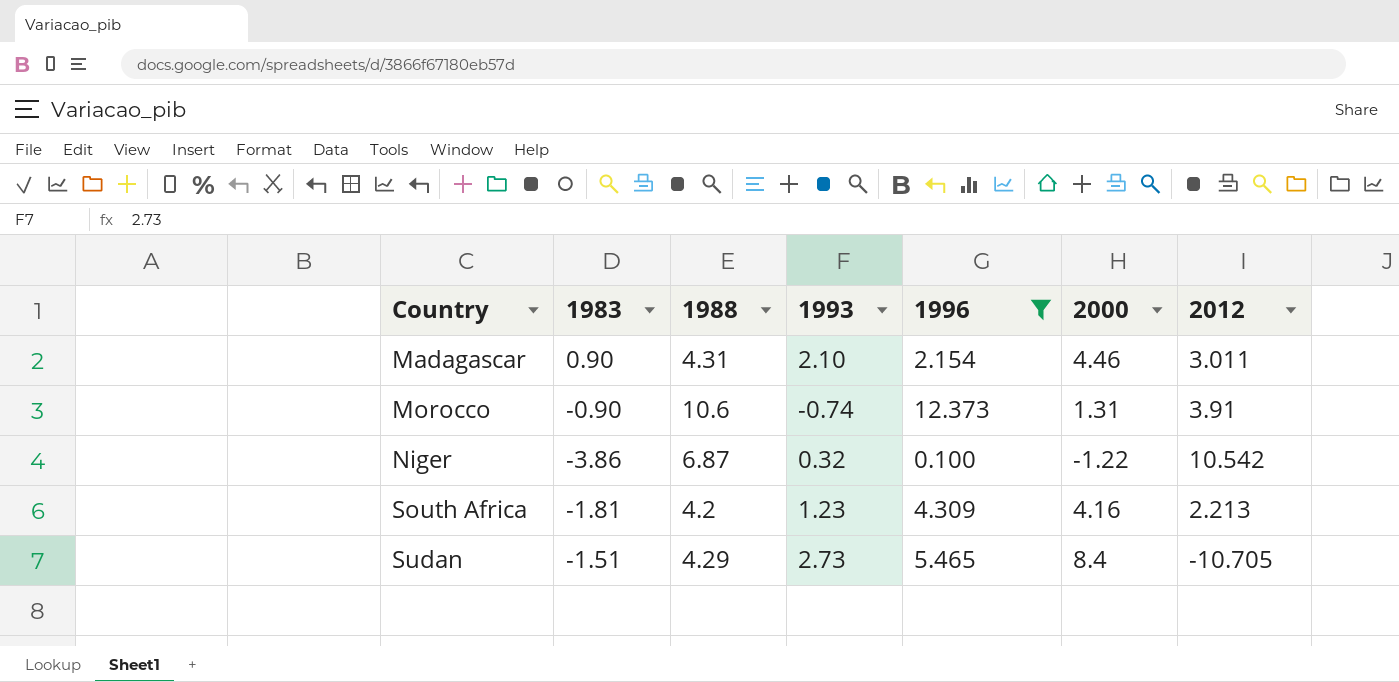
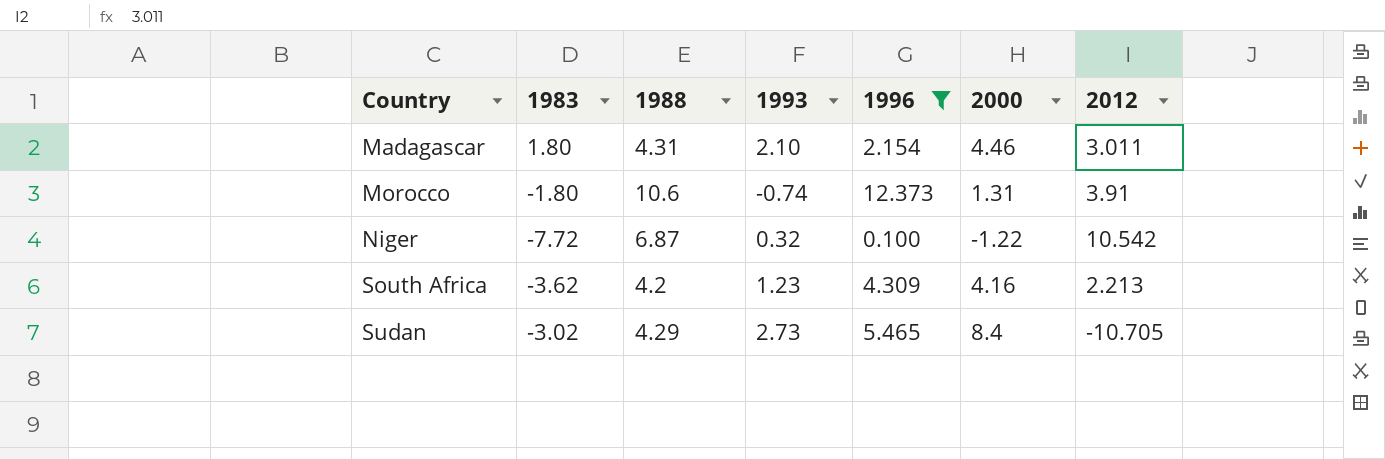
Madagascar | 1983: 0.90 -> 1.80
Morocco | 1983: -0.90 -> -1.80
Niger | 1983: -3.86 -> -7.72
South Africa | 1983: -1.81 -> -3.62
Sudan | 1983: -1.51 -> -3.02

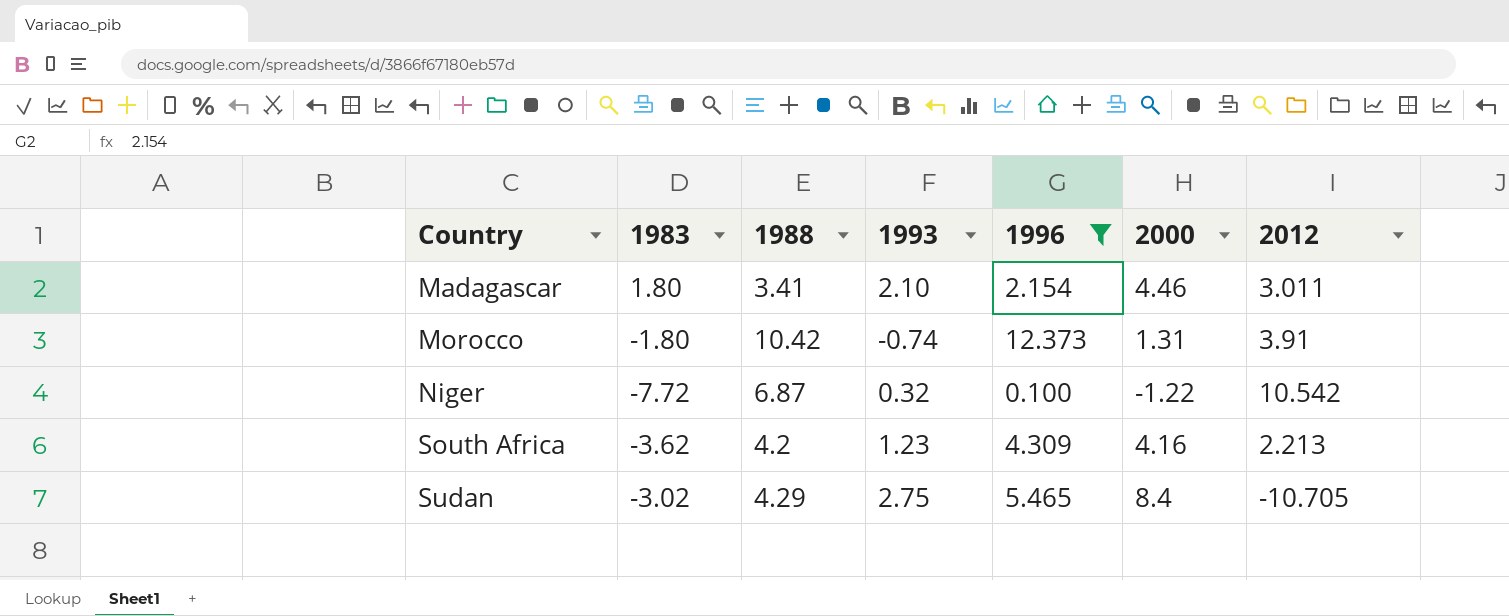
Madagascar | 1988: 4.31 -> 3.41
Morocco | 1988: 10.6 -> 10.42
Sudan | 1993: 2.73 -> 2.75

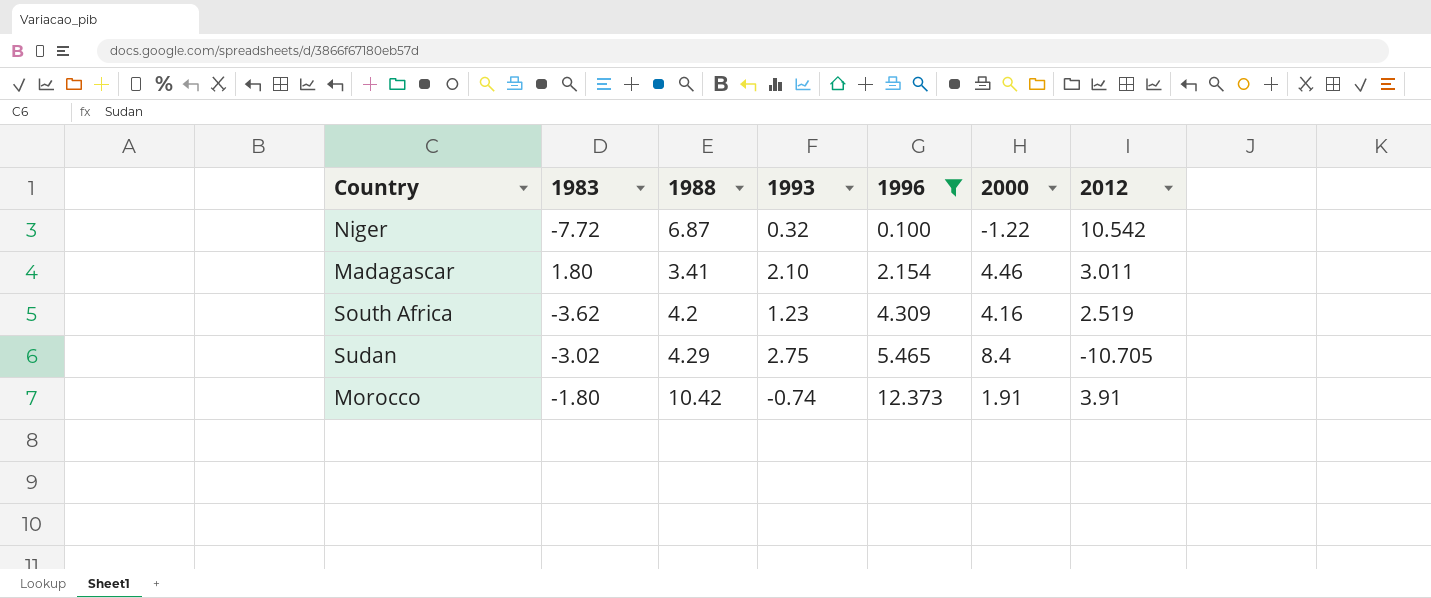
row order: Country ascending -> 1996 ascending
South Africa | 2012: 2.213 -> 2.519
Morocco | 2000: 1.31 -> 1.91

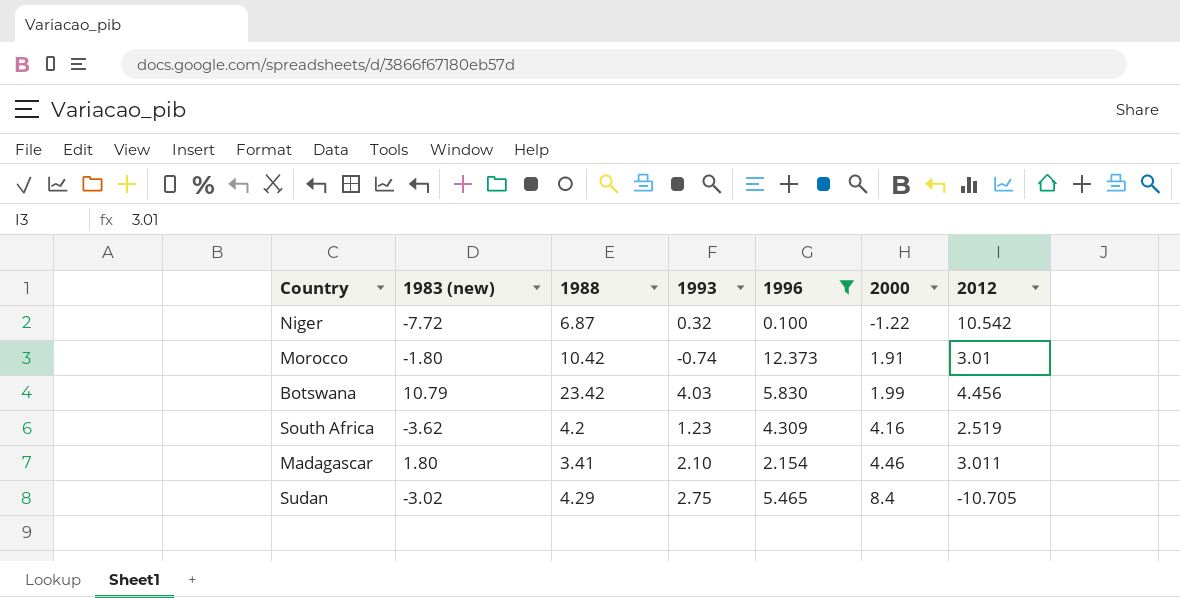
row order: 1996 ascending -> 2000 ascending
column name: 1983 -> 1983 (new)
Morocco | 2012: 3.91 -> 3.01
row Botswana: none -> 10.79 | 23.42 | 4.03 | 5.830 | 1.99 | 4.456

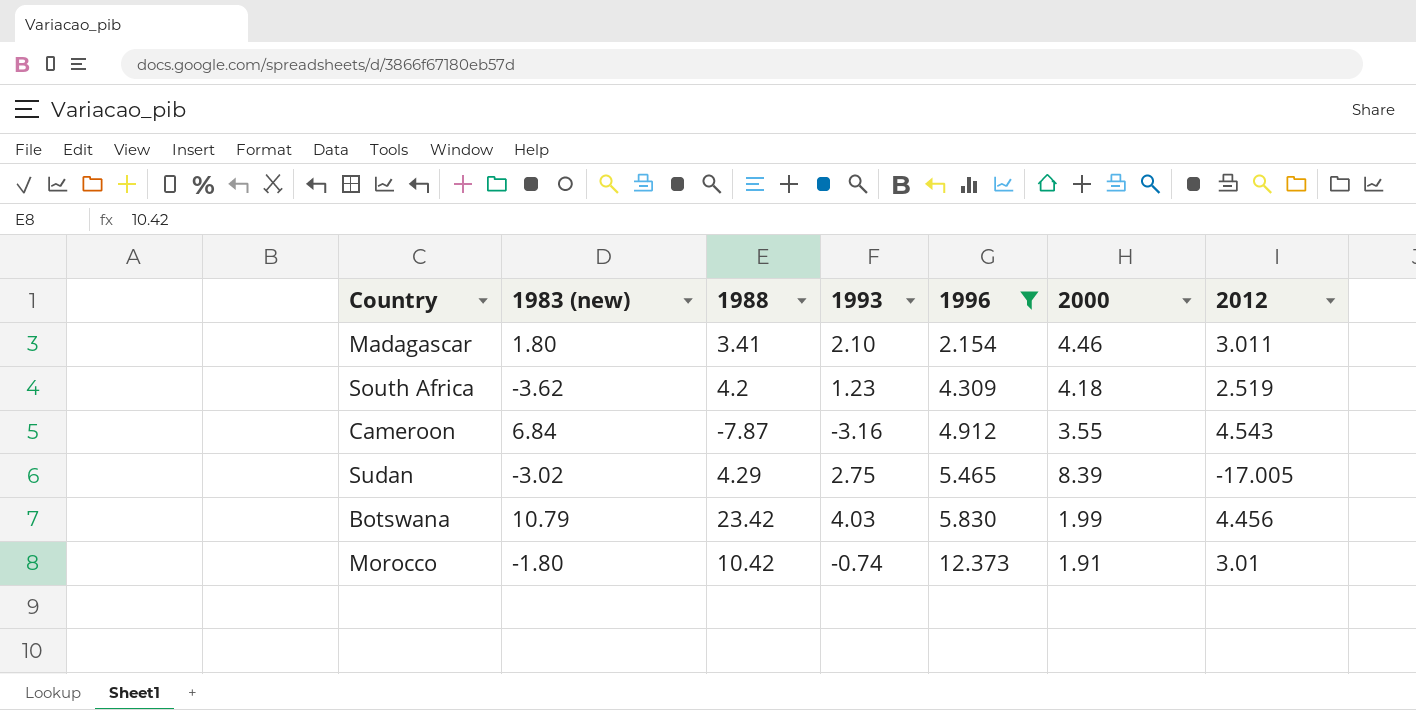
row order: 2000 ascending -> 1996 ascending
row Niger: -7.72 | 6.87 | 0.32 | 0.100 | -1.22 | 10.542 -> none
South Africa | 2000: 4.16 -> 4.18
row Cameroon: none -> 6.84 | -7.87 | -3.16 | 4.912 | 3.55 | 4.543
Sudan | 2000: 8.4 -> 8.39
Sudan | 2012: -10.705 -> -17.005

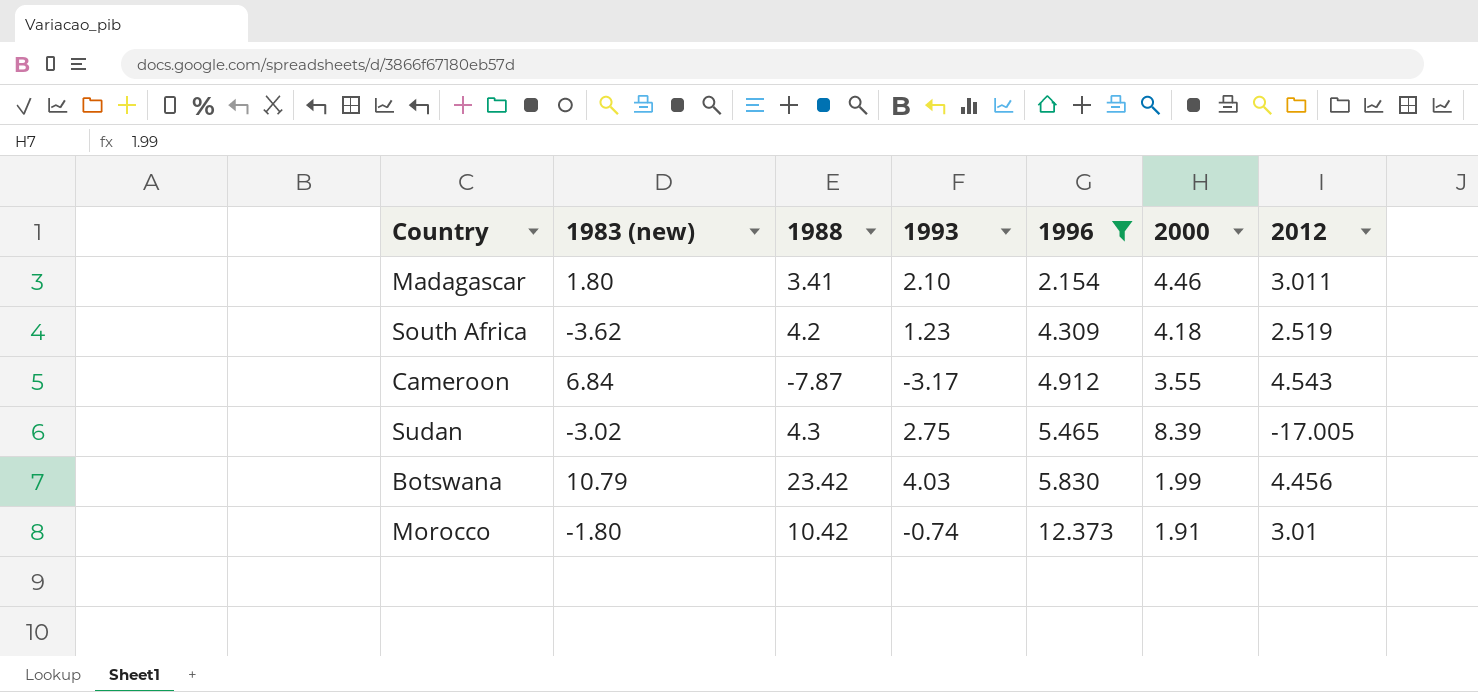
Cameroon | 1993: -3.16 -> -3.17
Sudan | 1988: 4.29 -> 4.3

